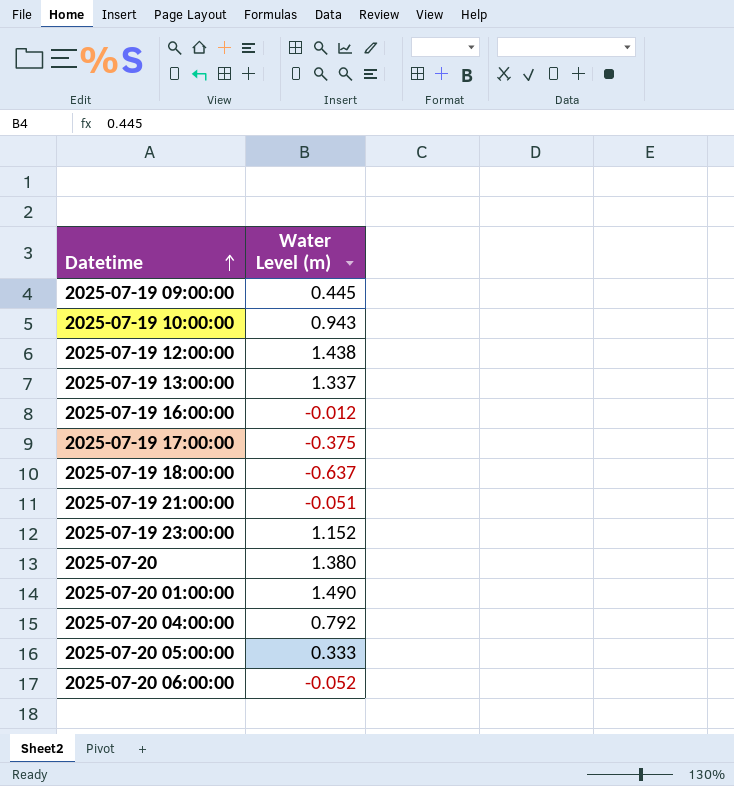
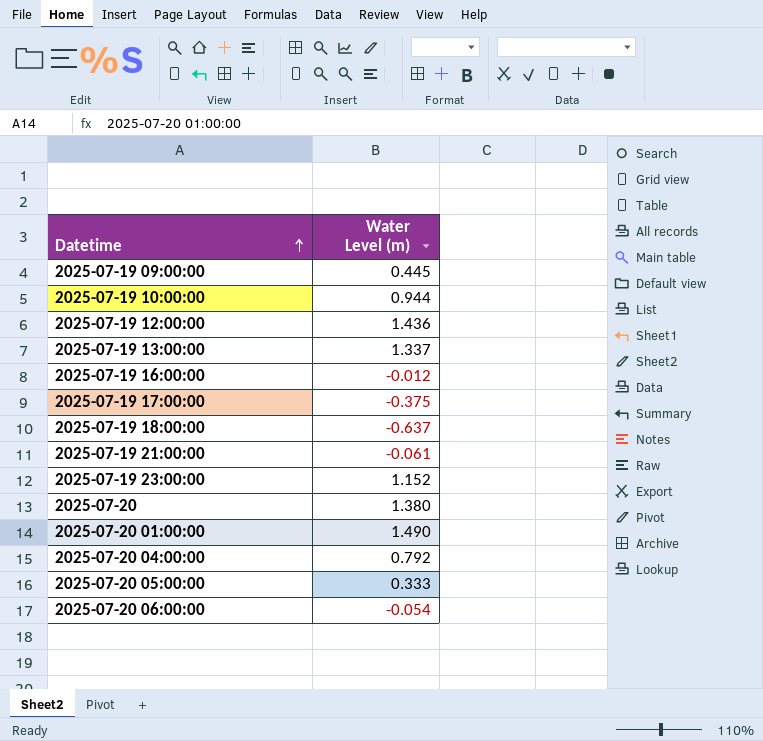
2025-07-19 10:00:00 | Water Level (m): 0.943 -> 0.944
2025-07-19 12:00:00 | Water Level (m): 1.438 -> 1.436
2025-07-19 21:00:00 | Water Level (m): -0.051 -> -0.061
2025-07-20 06:00:00 | Water Level (m): -0.052 -> -0.054

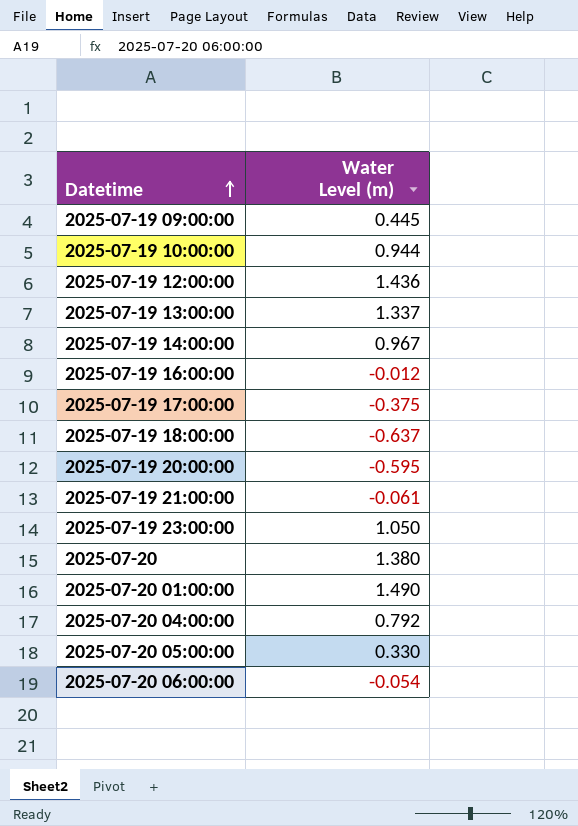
row 2025-07-19 14:00:00: none -> 0.967
row 2025-07-19 20:00:00: none -> -0.595
2025-07-19 23:00:00 | Water Level (m): 1.152 -> 1.050
2025-07-20 05:00:00 | Water Level (m): 0.333 -> 0.330

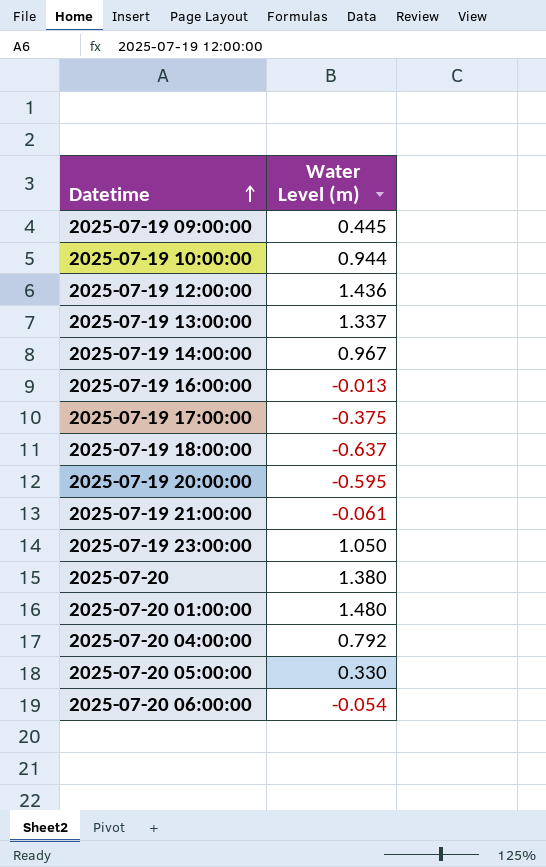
2025-07-19 16:00:00 | Water Level (m): -0.012 -> -0.013
2025-07-20 01:00:00 | Water Level (m): 1.490 -> 1.480

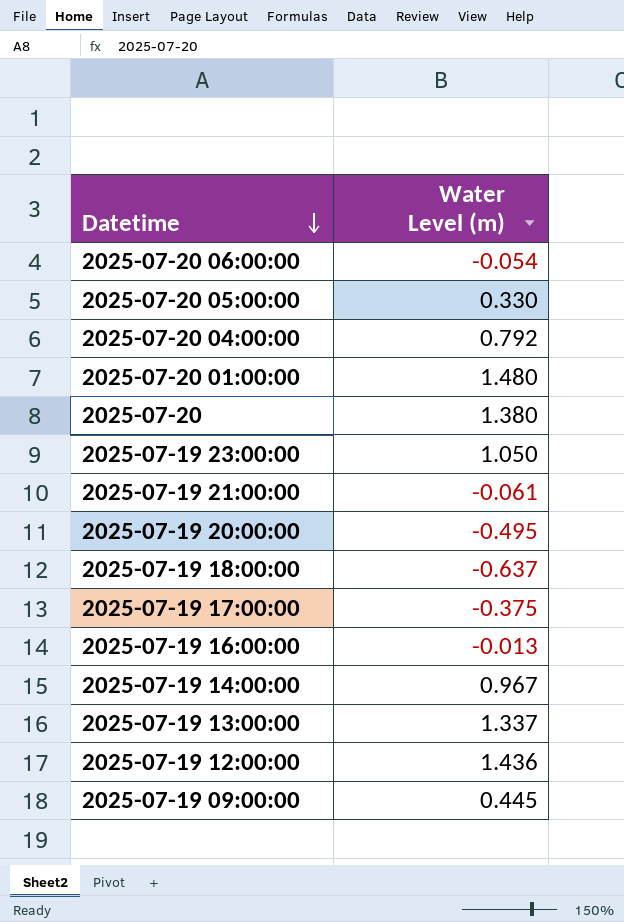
row order: Datetime ascending -> Datetime descending
row 2025-07-19 10:00:00: 0.944 -> none
2025-07-19 20:00:00 | Water Level (m): -0.595 -> -0.495

